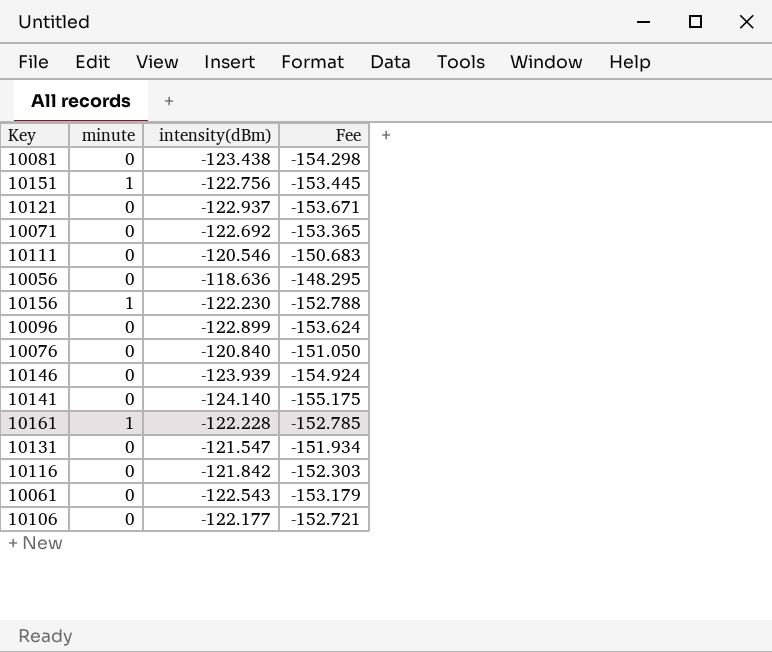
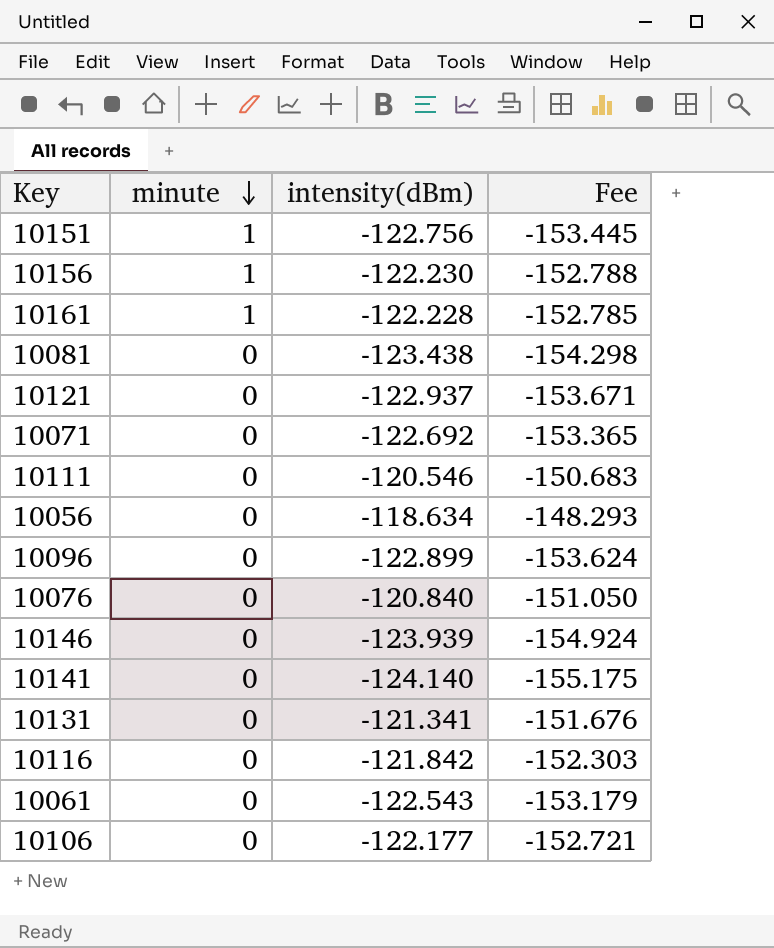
row order: none -> minute descending
10056 | intensity(dBm): -118.636 -> -118.634
10056 | Fee: -148.295 -> -148.293
10131 | intensity(dBm): -121.547 -> -121.341
10131 | Fee: -151.934 -> -151.676

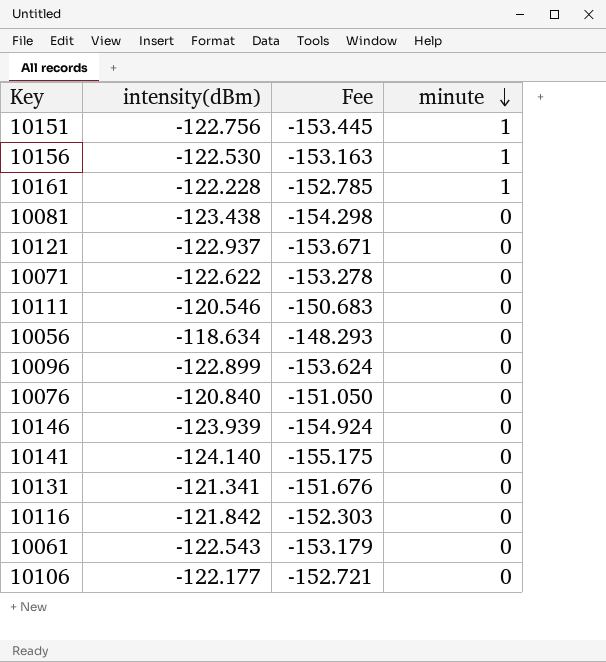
column minute | position: 2 -> 4
10156 | intensity(dBm): -122.230 -> -122.530
10156 | Fee: -152.788 -> -153.163
10071 | intensity(dBm): -122.692 -> -122.622
10071 | Fee: -153.365 -> -153.278

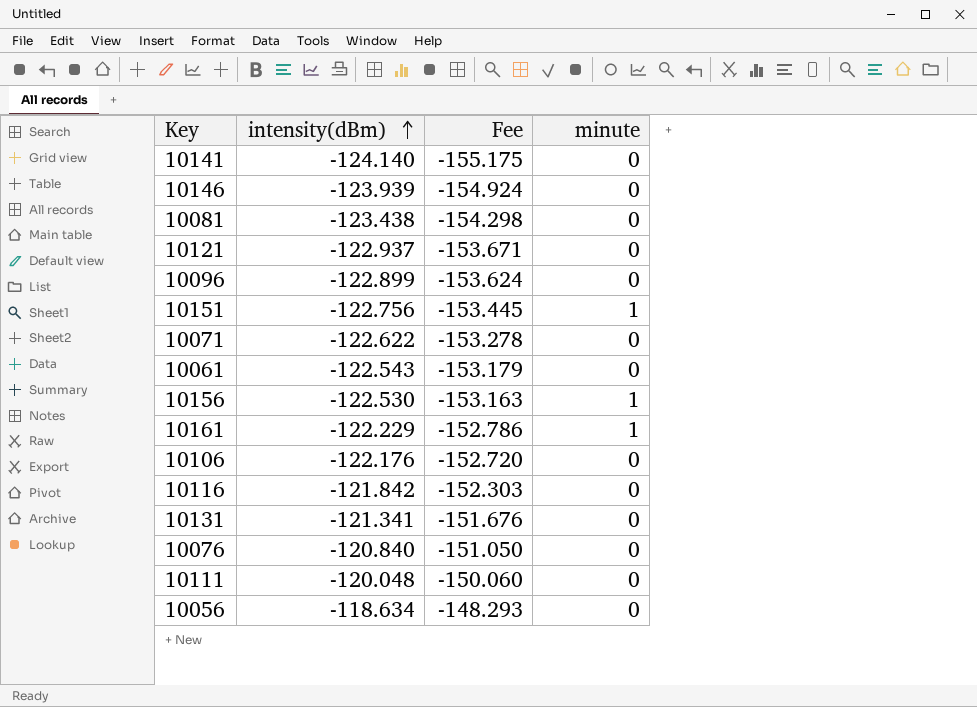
row order: minute descending -> intensity(dBm) ascending
10161 | intensity(dBm): -122.228 -> -122.229
10161 | Fee: -152.785 -> -152.786
10106 | intensity(dBm): -122.177 -> -122.176
10106 | Fee: -152.721 -> -152.720
10111 | intensity(dBm): -120.546 -> -120.048
10111 | Fee: -150.683 -> -150.060

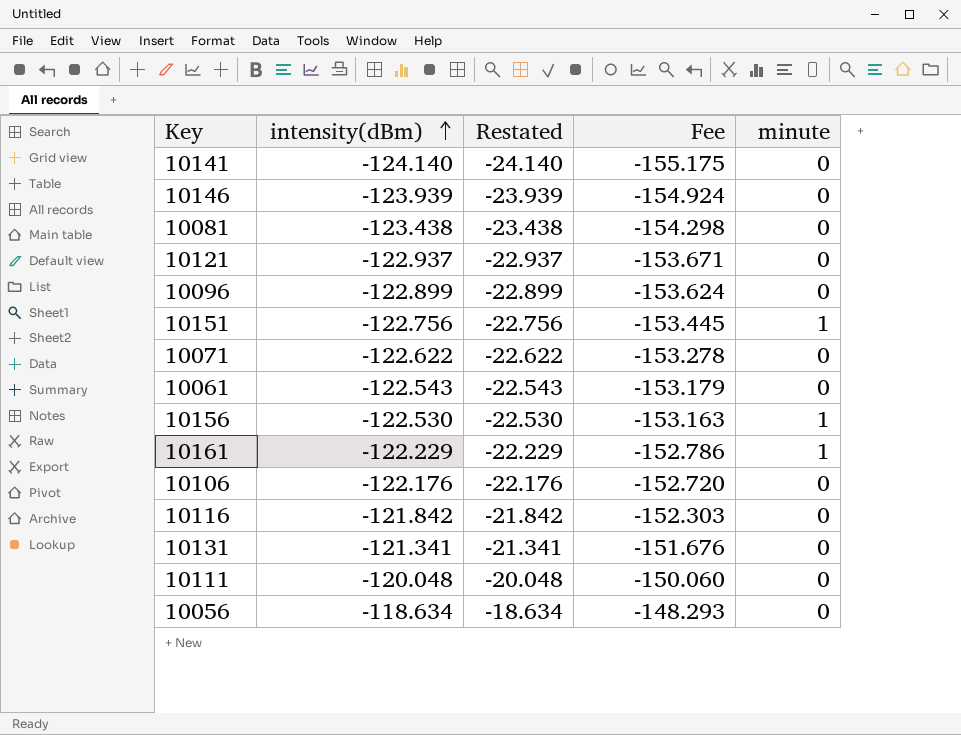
column Restated | formula: none -> [intensity(dBm)] + 100
row 10076: -120.840 | -151.050 | 0 -> none

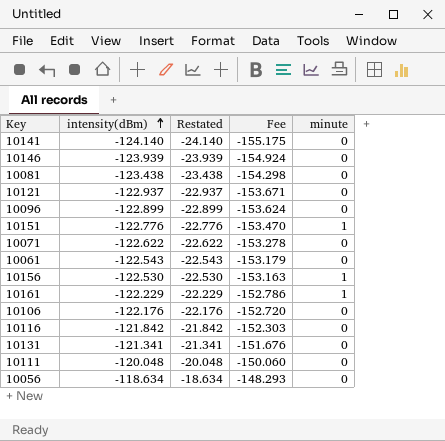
10151 | intensity(dBm): -122.756 -> -122.776
10151 | Restated: -22.756 -> -22.776
10151 | Fee: -153.445 -> -153.470

